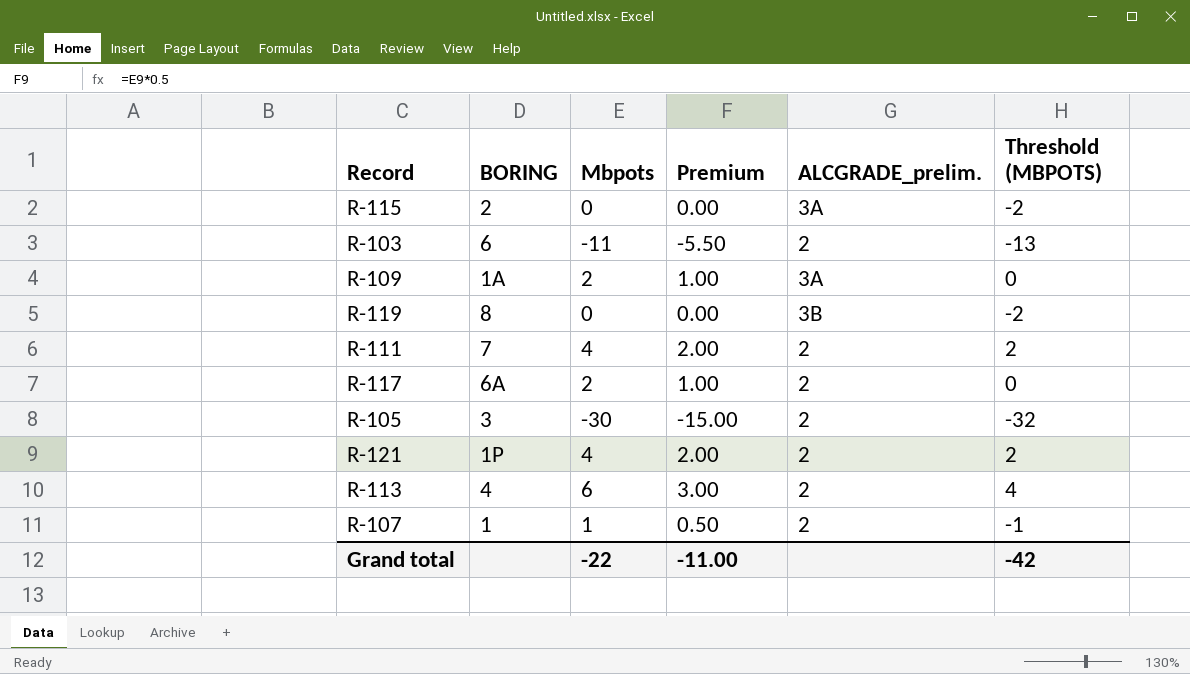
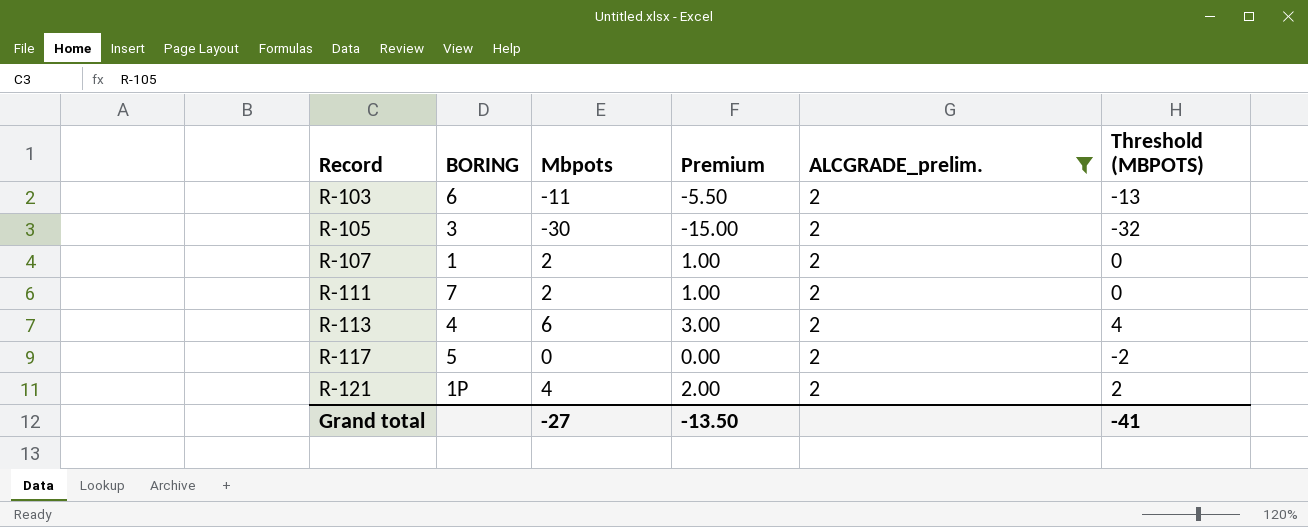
filter: none -> ALCGRADE_prelim. = 2
row order: none -> Record ascending
R-107 | Mbpots: 1 -> 2
R-107 | Premium: 0.50 -> 1.00
R-107 | Threshold (MBPOTS): -1 -> 0
R-111 | Mbpots: 4 -> 2
R-111 | Premium: 2.00 -> 1.00
R-111 | Threshold (MBPOTS): 2 -> 0
R-117 | BORING: 6A -> 5
R-117 | Mbpots: 2 -> 0
R-117 | Premium: 1.00 -> 0.00
R-117 | Threshold (MBPOTS): 0 -> -2
Grand total | Mbpots: -22 -> -27
Grand total | Premium: -11.00 -> -13.50
Grand total | Threshold (MBPOTS): -42 -> -41

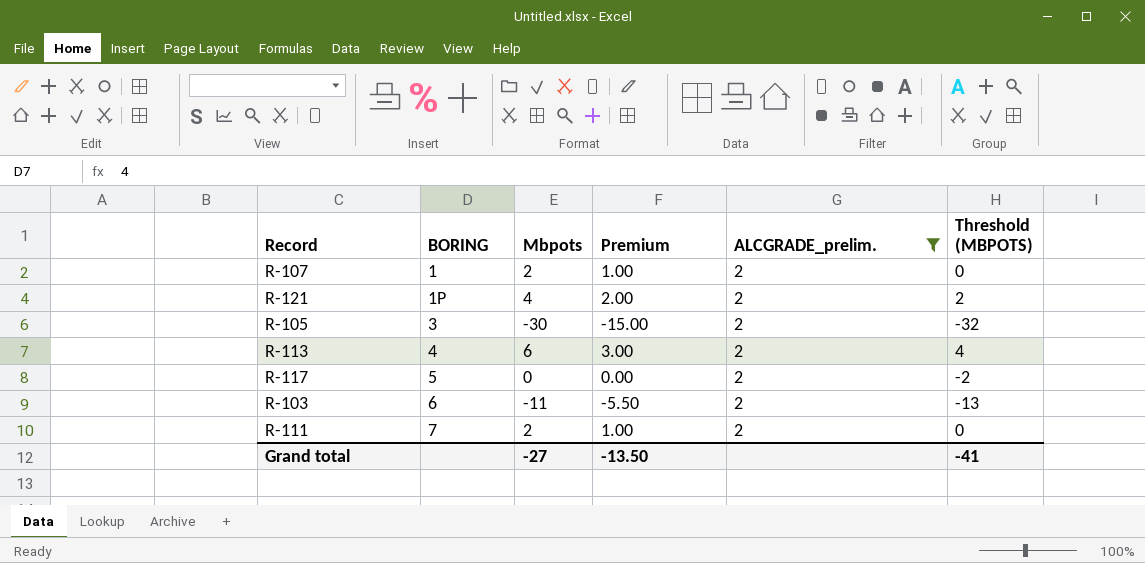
row order: Record ascending -> BORING ascending

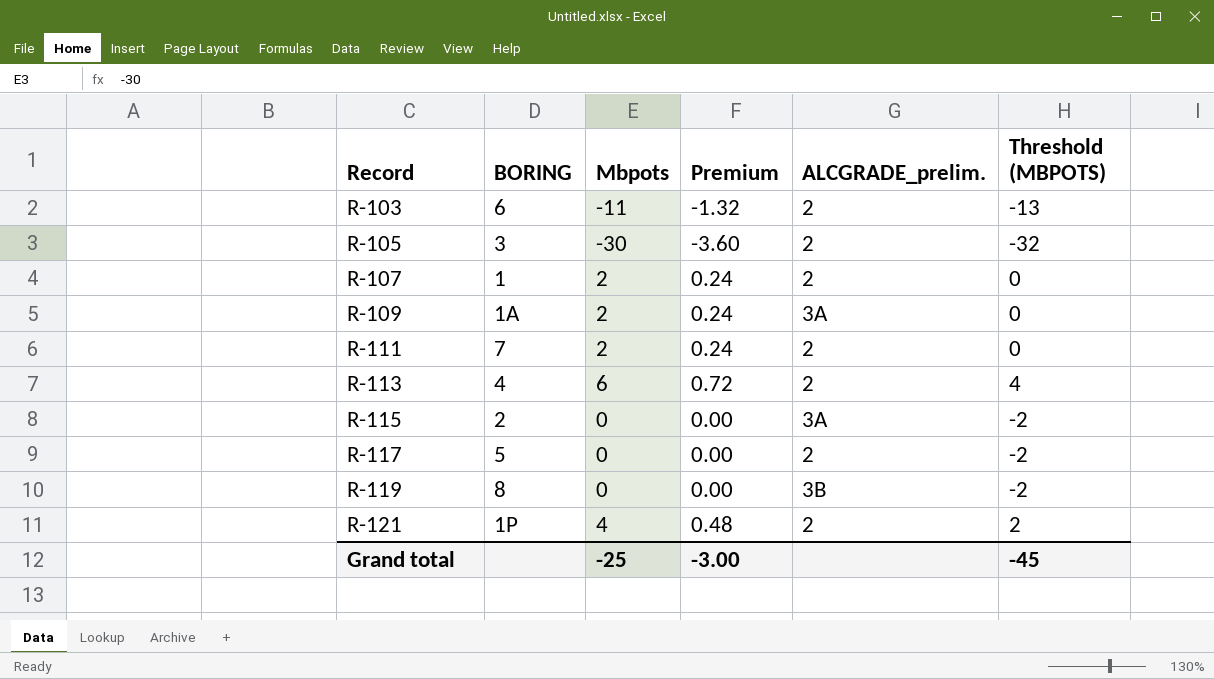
filter: ALCGRADE_prelim. = 2 -> none
row order: BORING ascending -> Record ascending
column Premium | formula: [Mbpots] * 0.5 -> [Mbpots] * 0.12
Grand total | Mbpots: -27 -> -25
Grand total | Premium: -13.50 -> -3.00
Grand total | Threshold (MBPOTS): -41 -> -45

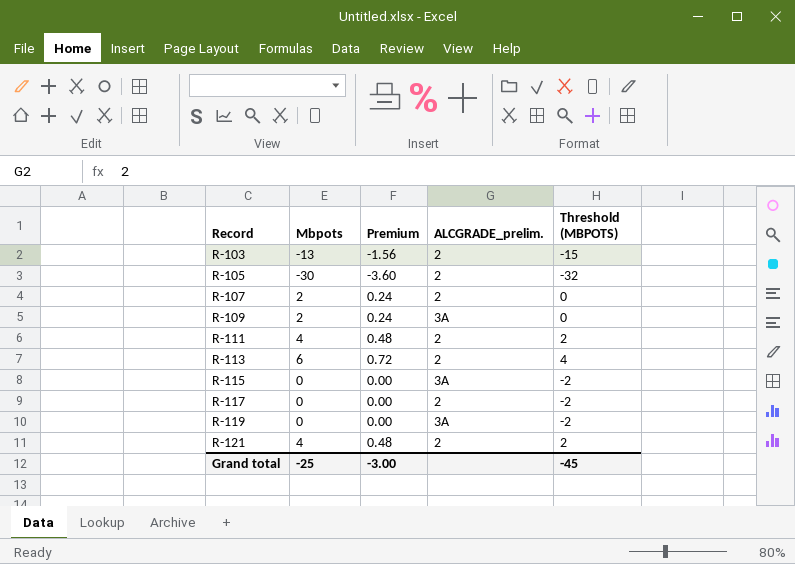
column BORING | position: 2 -> none
R-103 | Mbpots: -11 -> -13
R-103 | Premium: -1.32 -> -1.56
R-103 | Threshold (MBPOTS): -13 -> -15
R-111 | Mbpots: 2 -> 4
R-111 | Premium: 0.24 -> 0.48
R-111 | Threshold (MBPOTS): 0 -> 2
R-119 | ALCGRADE_prelim.: 3B -> 3A

